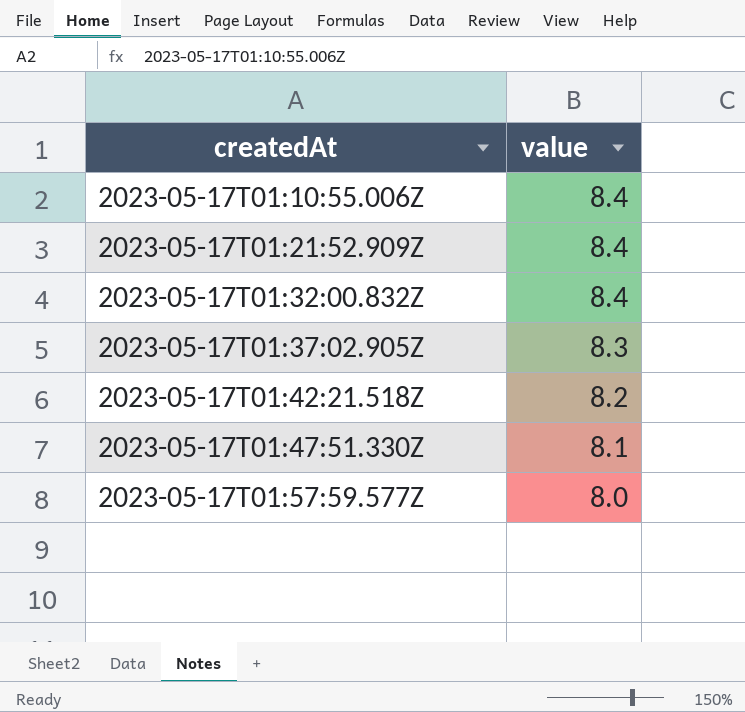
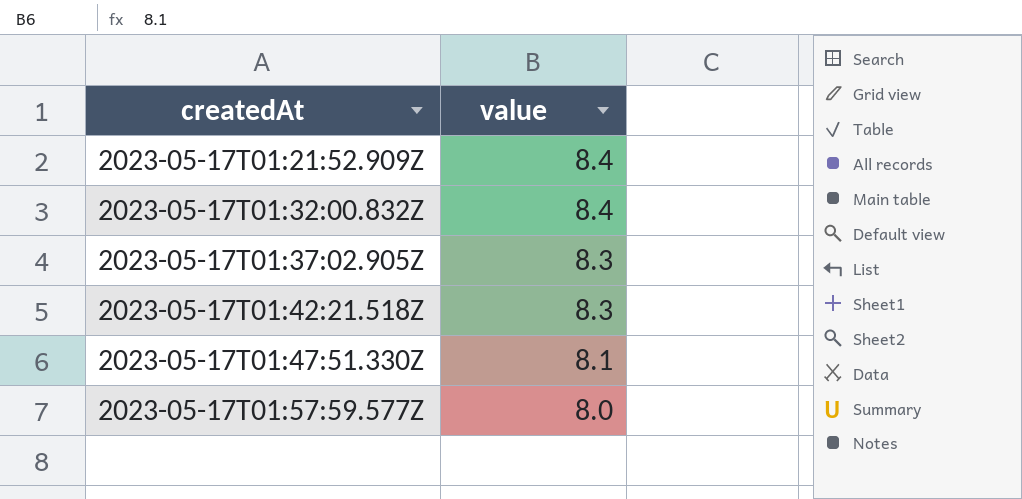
row 2023-05-17T01:10:55.006Z: 8.4 -> none
2023-05-17T01:42:21.518Z | value: 8.2 -> 8.3

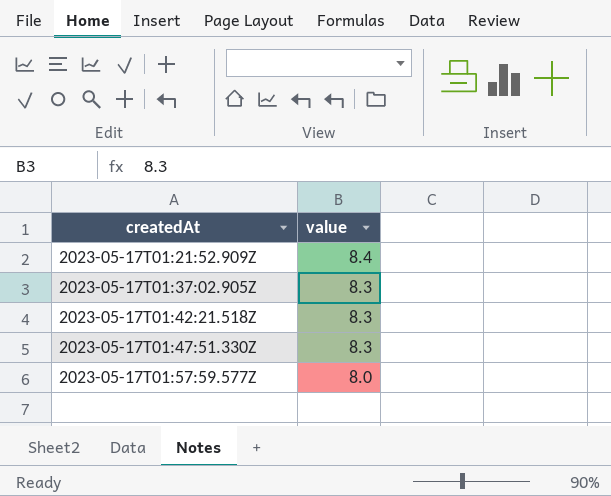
row 2023-05-17T01:32:00.832Z: 8.4 -> none
2023-05-17T01:47:51.330Z | value: 8.1 -> 8.3

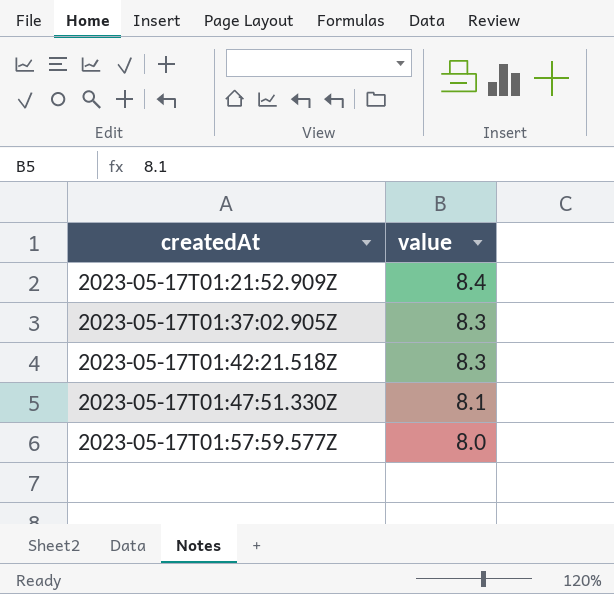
2023-05-17T01:47:51.330Z | value: 8.3 -> 8.1

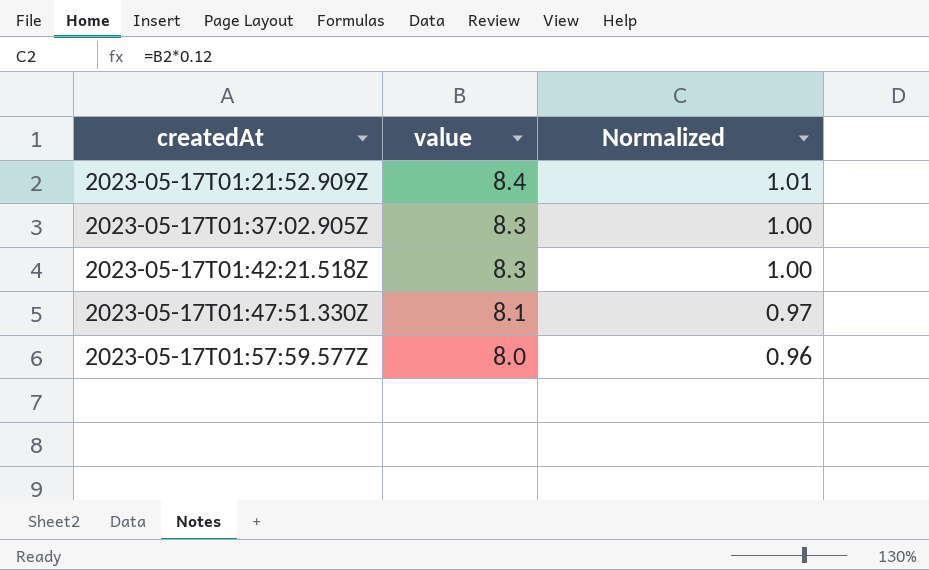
column Normalized | formula: none -> [value] * 0.12

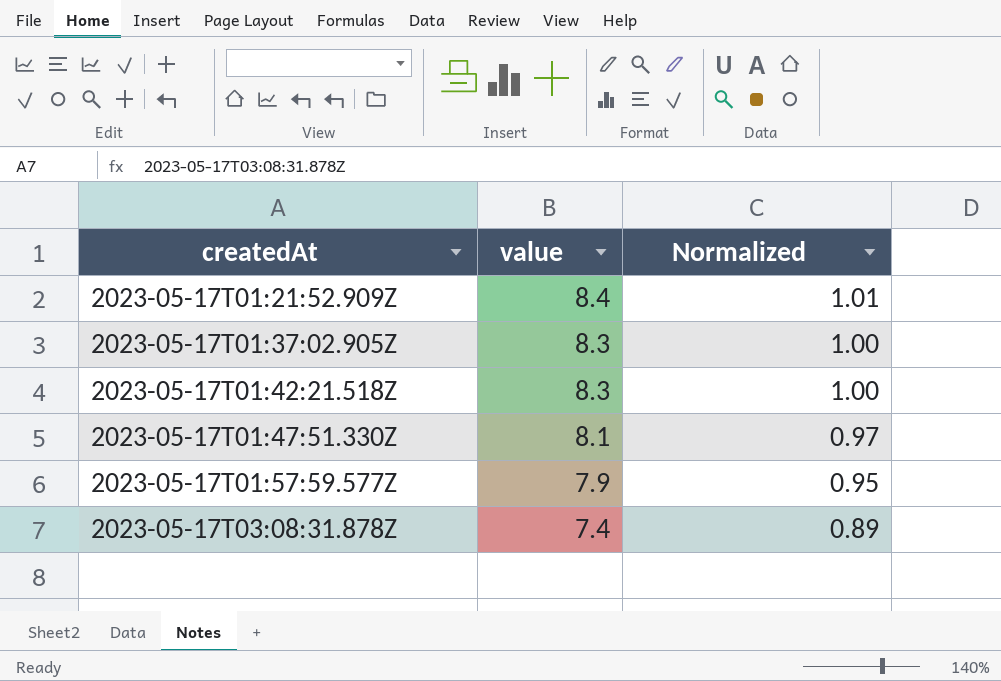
2023-05-17T01:57:59.577Z | value: 8.0 -> 7.9
2023-05-17T01:57:59.577Z | Normalized: 0.96 -> 0.95
row 2023-05-17T03:08:31.878Z: none -> 7.4 | 0.89

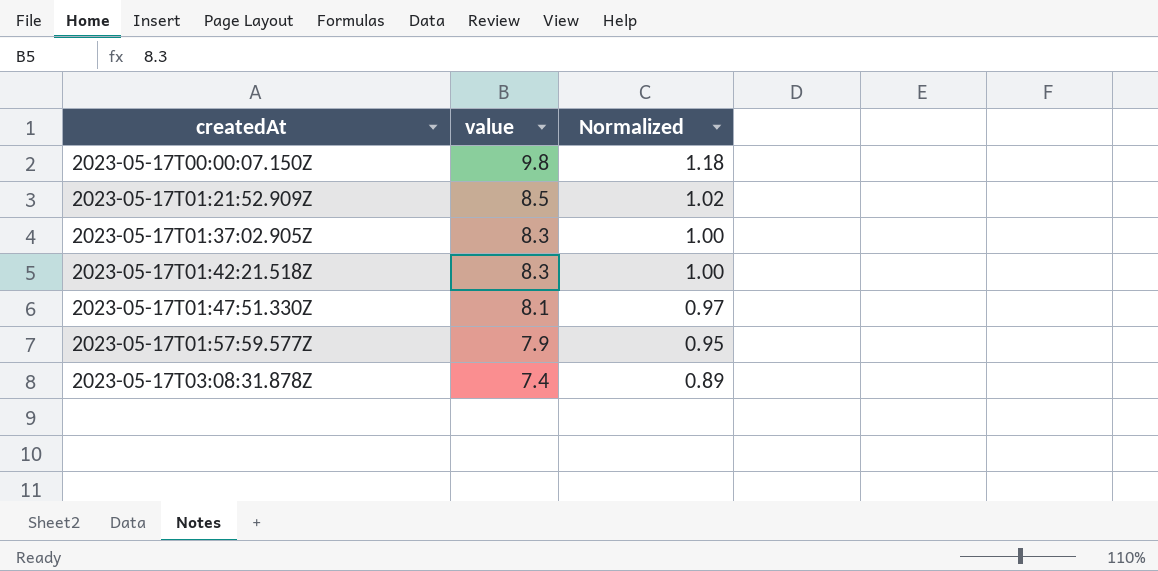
row 2023-05-17T00:00:07.150Z: none -> 9.8 | 1.18
2023-05-17T01:21:52.909Z | value: 8.4 -> 8.5
2023-05-17T01:21:52.909Z | Normalized: 1.01 -> 1.02

